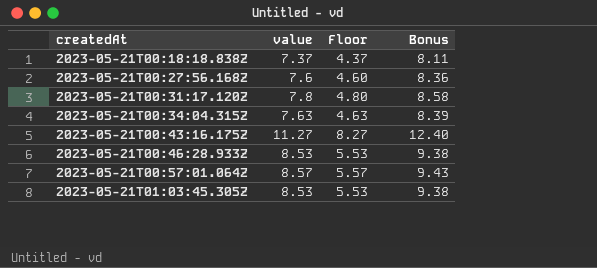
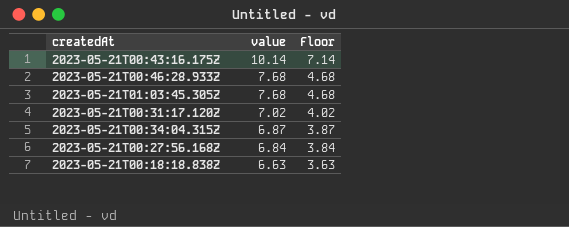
row order: createdAt ascending -> value descending
column Bonus | formula: [value] * 1.1 -> none
row 2023-05-21T00:57:01.064Z: 8.57 | 5.57 | 9.43 -> none
2023-05-21T00:43:16.175Z | value: 11.27 -> 10.14
2023-05-21T00:43:16.175Z | Floor: 8.27 -> 7.14
2023-05-21T00:46:28.933Z | value: 8.53 -> 7.68
2023-05-21T00:46:28.933Z | Floor: 5.53 -> 4.68
2023-05-21T01:03:45.305Z | value: 8.53 -> 7.68
2023-05-21T01:03:45.305Z | Floor: 5.53 -> 4.68
2023-05-21T00:31:17.120Z | value: 7.8 -> 7.02
2023-05-21T00:31:17.120Z | Floor: 4.80 -> 4.02
2023-05-21T00:34:04.315Z | value: 7.63 -> 6.87
2023-05-21T00:34:04.315Z | Floor: 4.63 -> 3.87
2023-05-21T00:27:56.168Z | value: 7.6 -> 6.84
2023-05-21T00:27:56.168Z | Floor: 4.60 -> 3.84
2023-05-21T00:18:18.838Z | value: 7.37 -> 6.63
2023-05-21T00:18:18.838Z | Floor: 4.37 -> 3.63

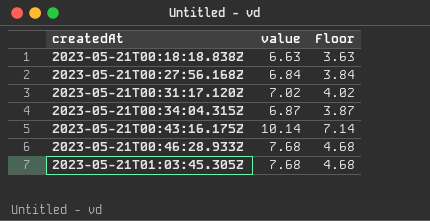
row order: value descending -> createdAt ascending

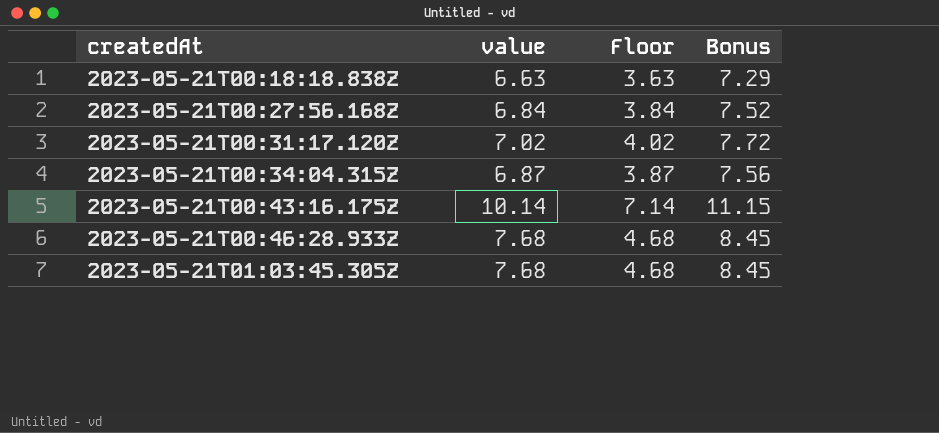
column Bonus | formula: none -> [value] * 1.1

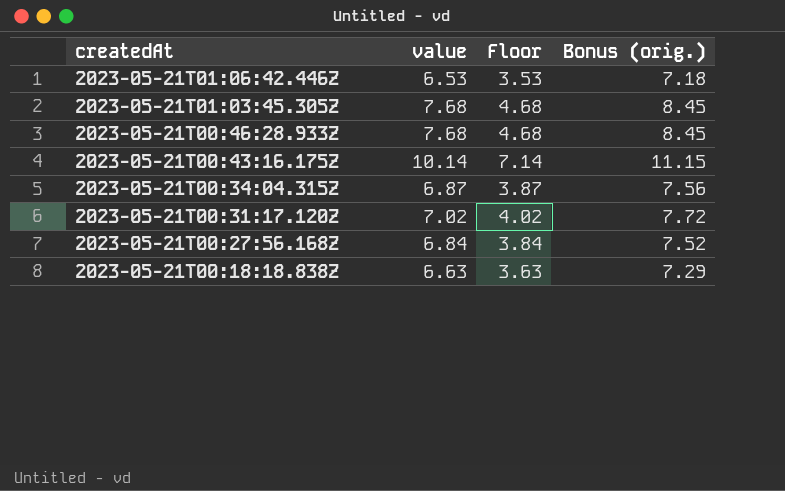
row order: createdAt ascending -> createdAt descending
column name: Bonus -> Bonus (orig.)
row 2023-05-21T01:06:42.446Z: none -> 6.53 | 3.53 | 7.18

